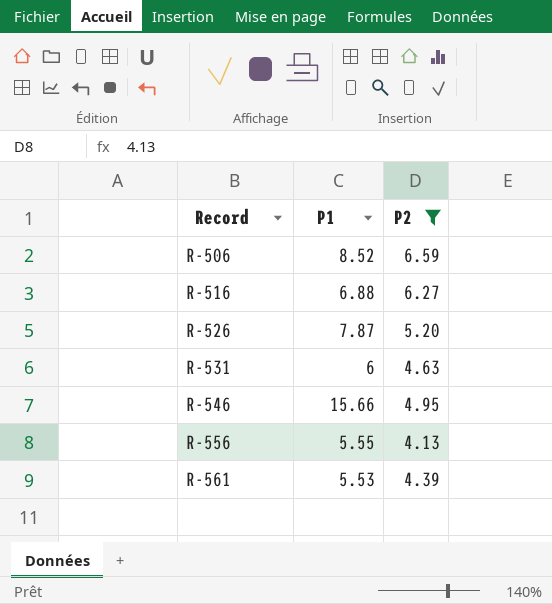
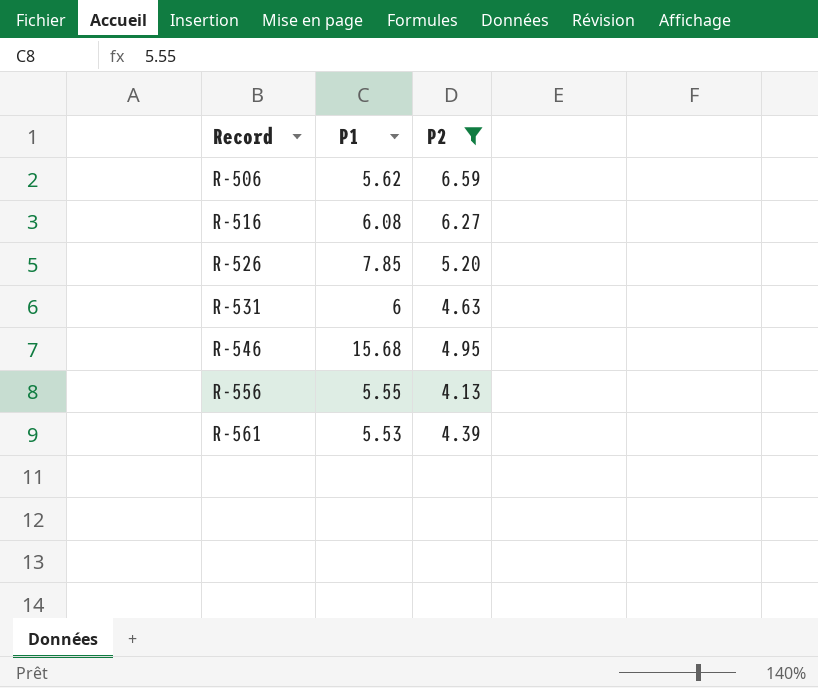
R-506 | P1: 8.52 -> 5.62
R-516 | P1: 6.88 -> 6.08
R-526 | P1: 7.87 -> 7.85
R-546 | P1: 15.66 -> 15.68

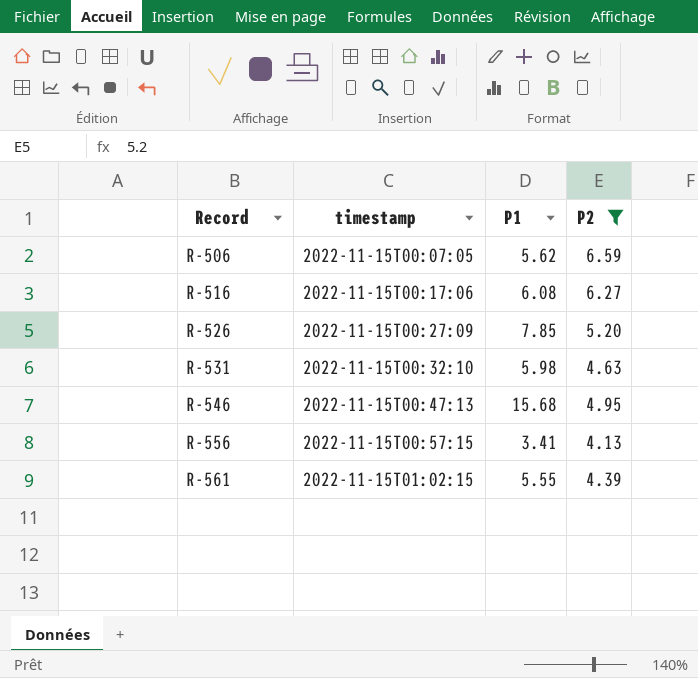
column timestamp | position: none -> 2
R-531 | P1: 6 -> 5.98
R-556 | P1: 5.55 -> 3.41
R-561 | P1: 5.53 -> 5.55

